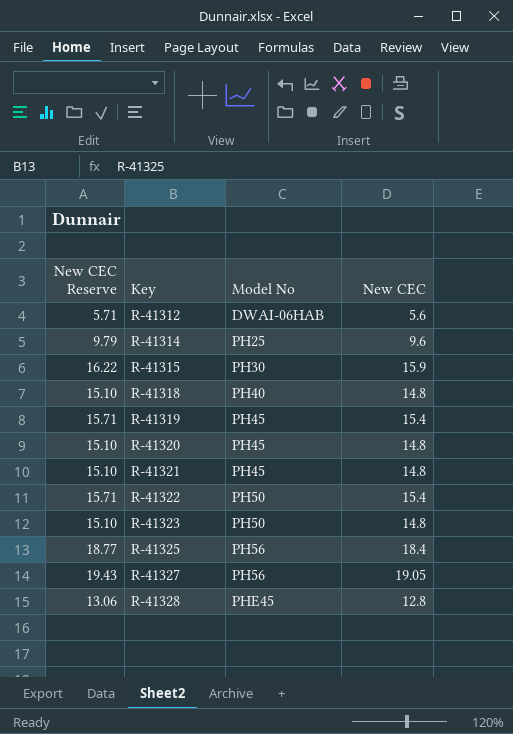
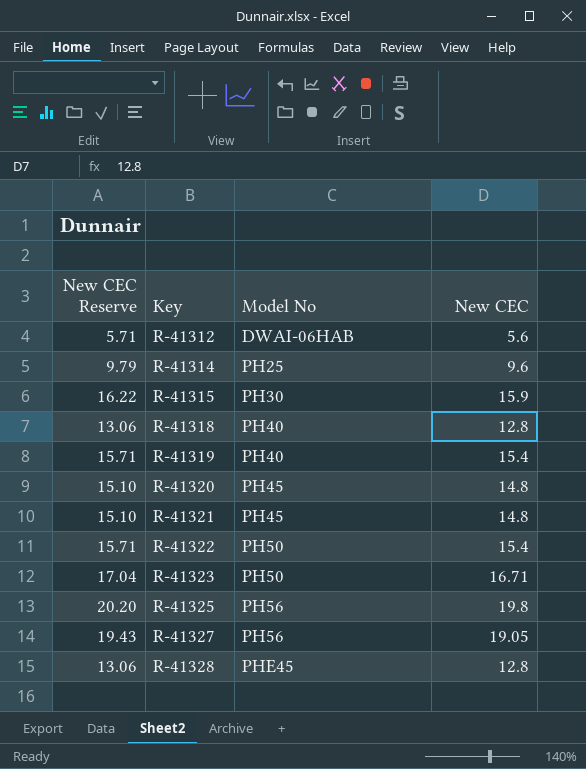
R-41318 | New CEC Reserve: 15.10 -> 13.06
R-41318 | New CEC: 14.8 -> 12.8
R-41319 | Model No: PH45 -> PH40
R-41323 | New CEC Reserve: 15.10 -> 17.04
R-41323 | New CEC: 14.8 -> 16.71
R-41325 | New CEC Reserve: 18.77 -> 20.20
R-41325 | New CEC: 18.4 -> 19.8

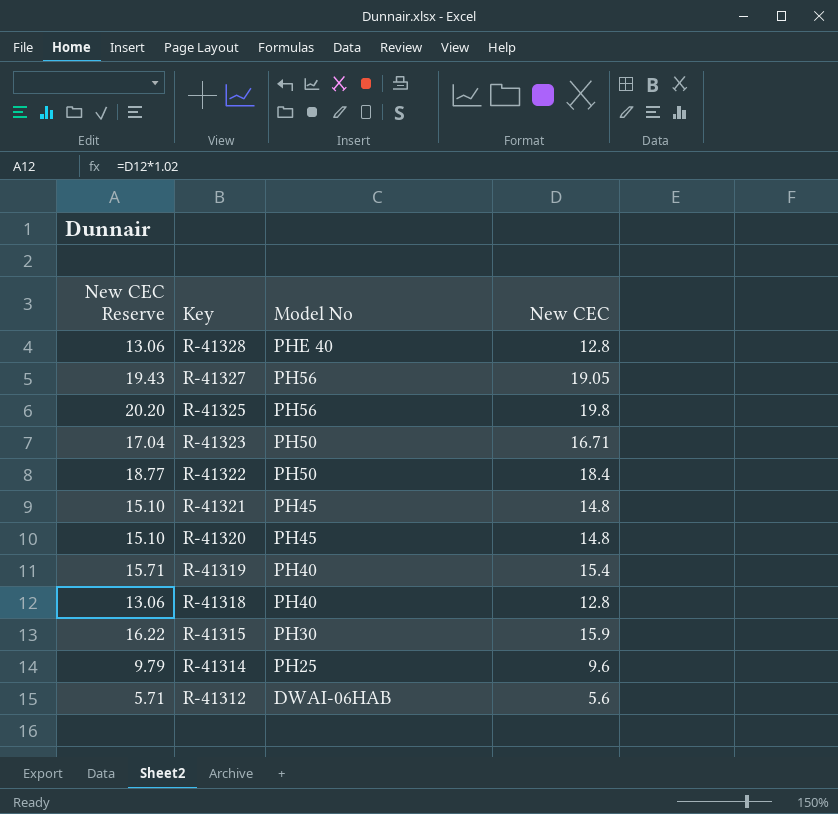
row order: Key ascending -> Key descending
R-41328 | Model No: PHE45 -> PHE 40
R-41322 | New CEC Reserve: 15.71 -> 18.77
R-41322 | New CEC: 15.4 -> 18.4

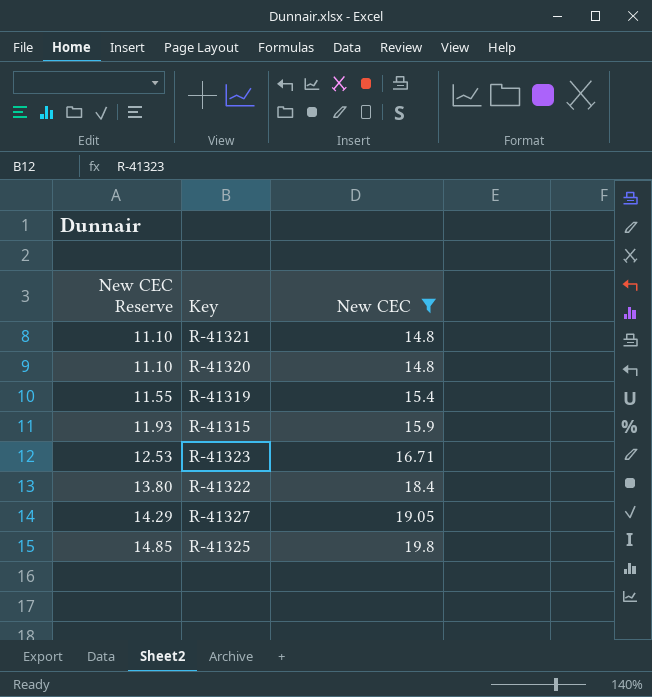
filter: none -> New CEC >= 14.8
row order: Key descending -> New CEC Reserve ascending
column Model No | position: 3 -> none
column New CEC Reserve | formula: [New CEC] * 1.02 -> [New CEC] * 0.75

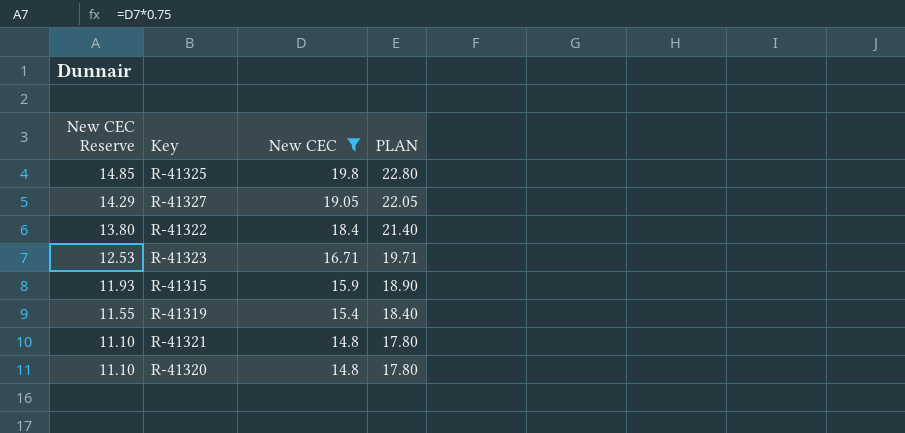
row order: New CEC Reserve ascending -> New CEC Reserve descending
column PLAN | formula: none -> [New CEC] + 3

